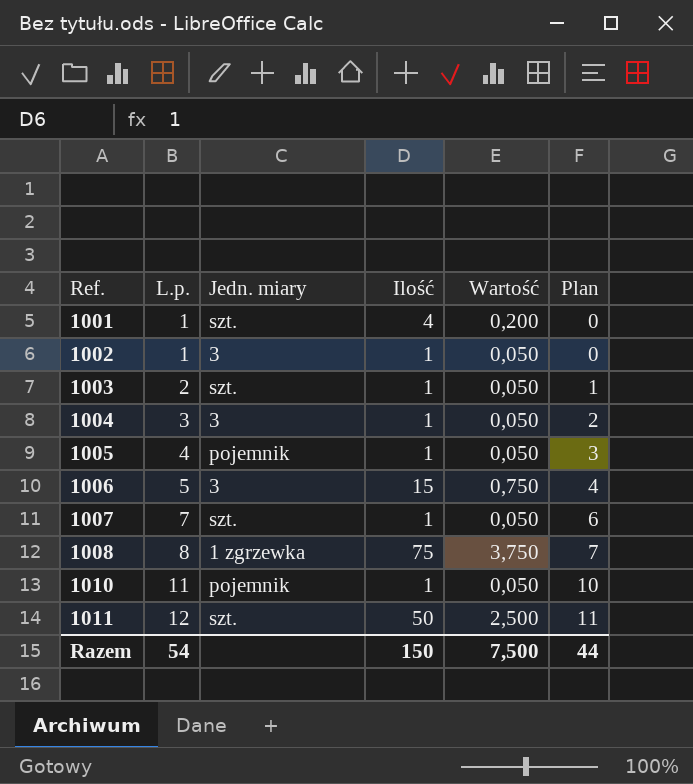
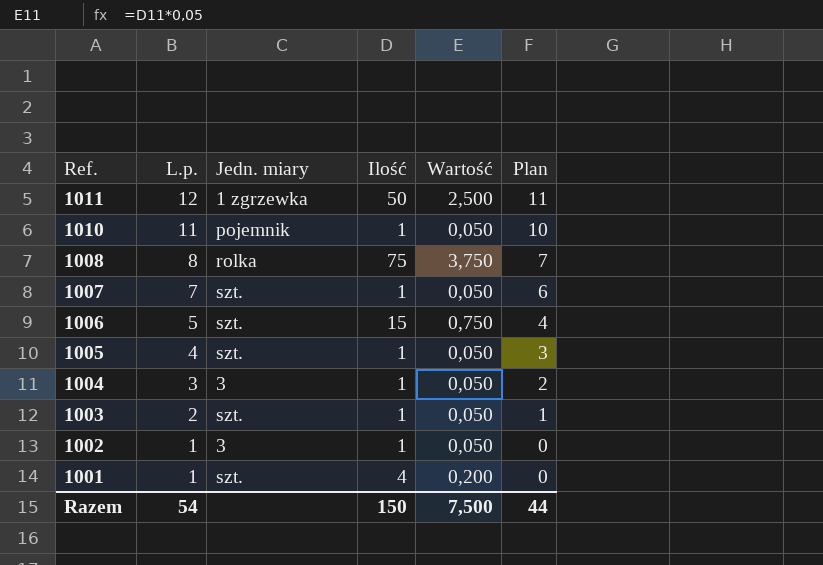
row order: Ref. ascending -> Ref. descending
1011 | Jedn. miary: szt. -> 1 zgrzewka
1008 | Jedn. miary: 1 zgrzewka -> rolka
1006 | Jedn. miary: 3 -> szt.
1005 | Jedn. miary: pojemnik -> szt.

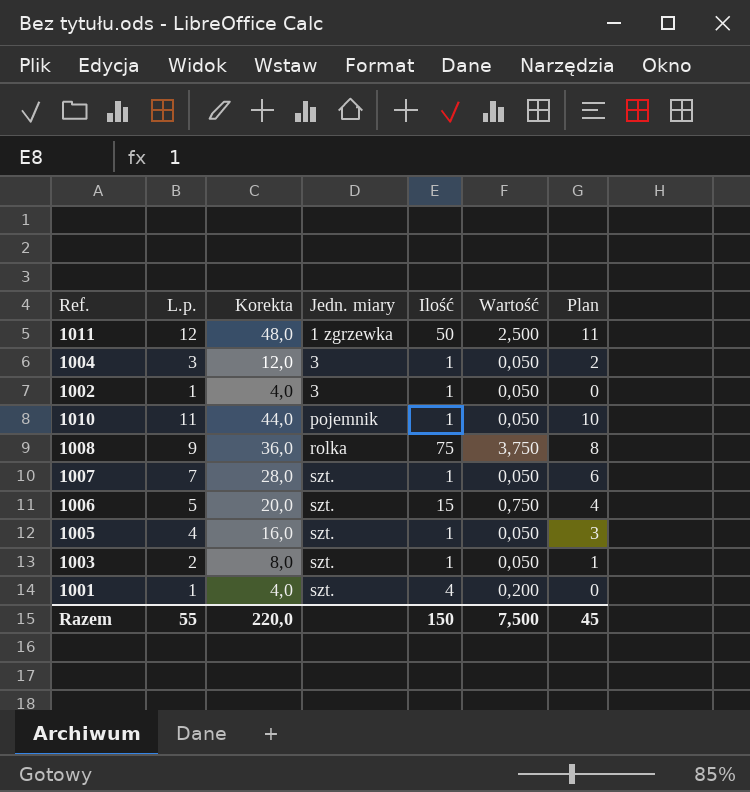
row order: Ref. descending -> Jedn. miary ascending
column Korekta | formula: none -> [L.p.] * 4
1008 | L.p.: 8 -> 9
1008 | Plan: 7 -> 8
Razem | L.p.: 54 -> 55
Razem | Plan: 44 -> 45

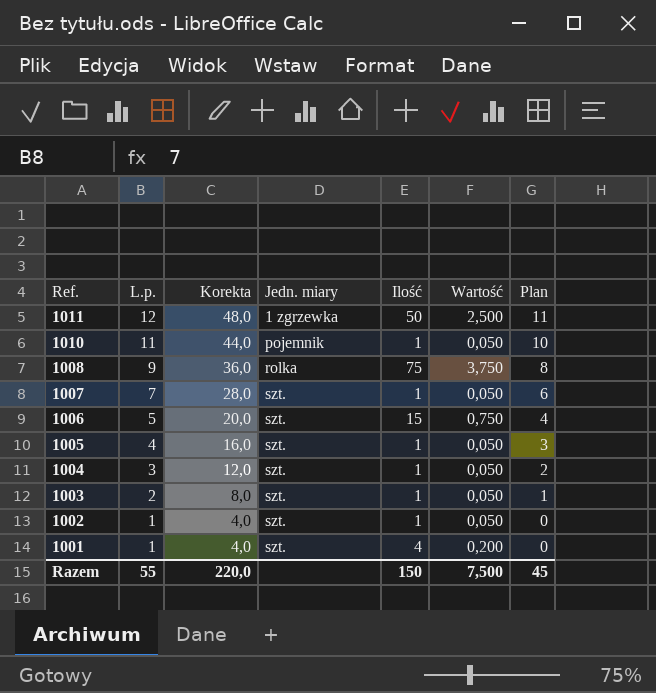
row order: Jedn. miary ascending -> Ref. descending
1004 | Jedn. miary: 3 -> szt.
1002 | Jedn. miary: 3 -> szt.

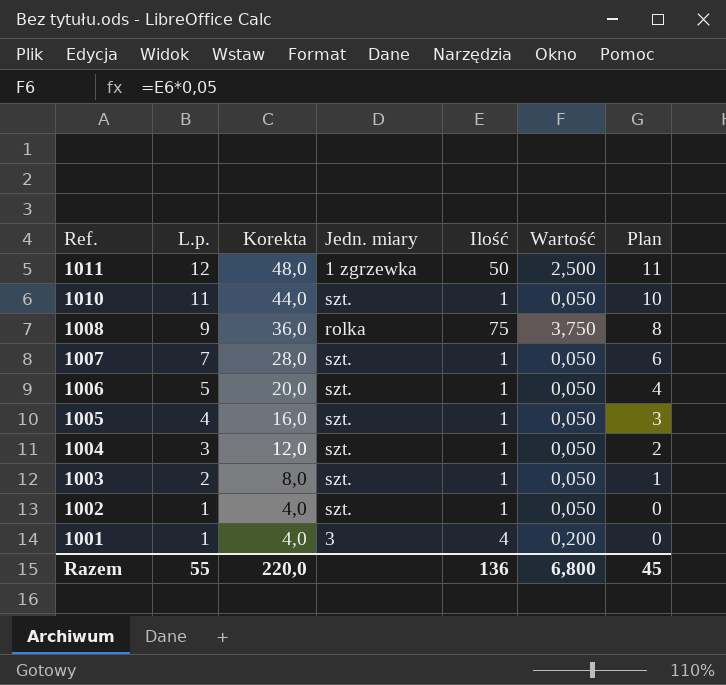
1010 | Jedn. miary: pojemnik -> szt.
1006 | Ilość: 15 -> 1
1006 | Wartość: 0,750 -> 0,050
1001 | Jedn. miary: szt. -> 3
Razem | Ilość: 150 -> 136
Razem | Wartość: 7,500 -> 6,800

